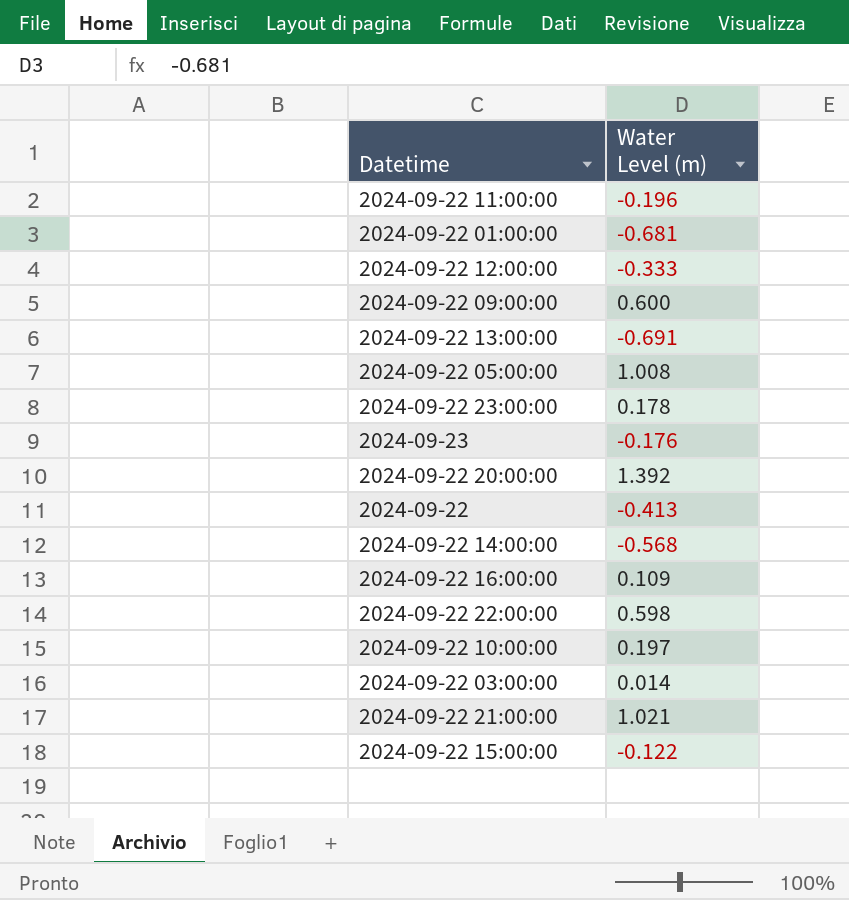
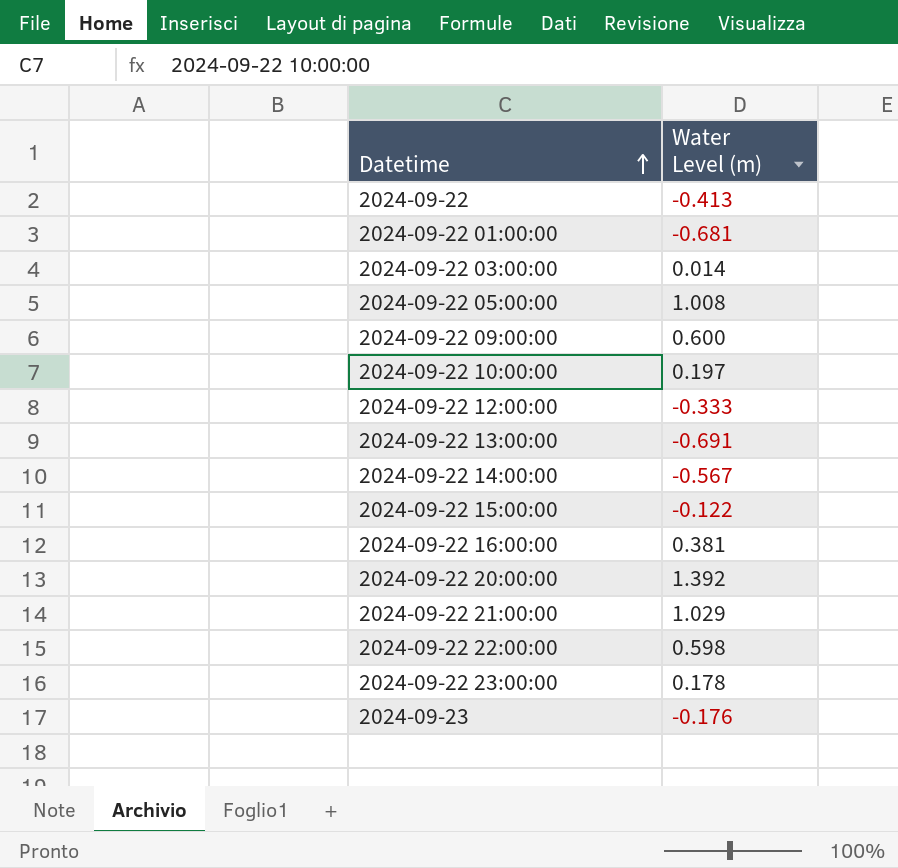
row order: none -> Datetime ascending
row 2024-09-22 11:00:00: -0.196 -> none
2024-09-22 14:00:00 | Water Level (m): -0.568 -> -0.567
2024-09-22 16:00:00 | Water Level (m): 0.109 -> 0.381
2024-09-22 21:00:00 | Water Level (m): 1.021 -> 1.029

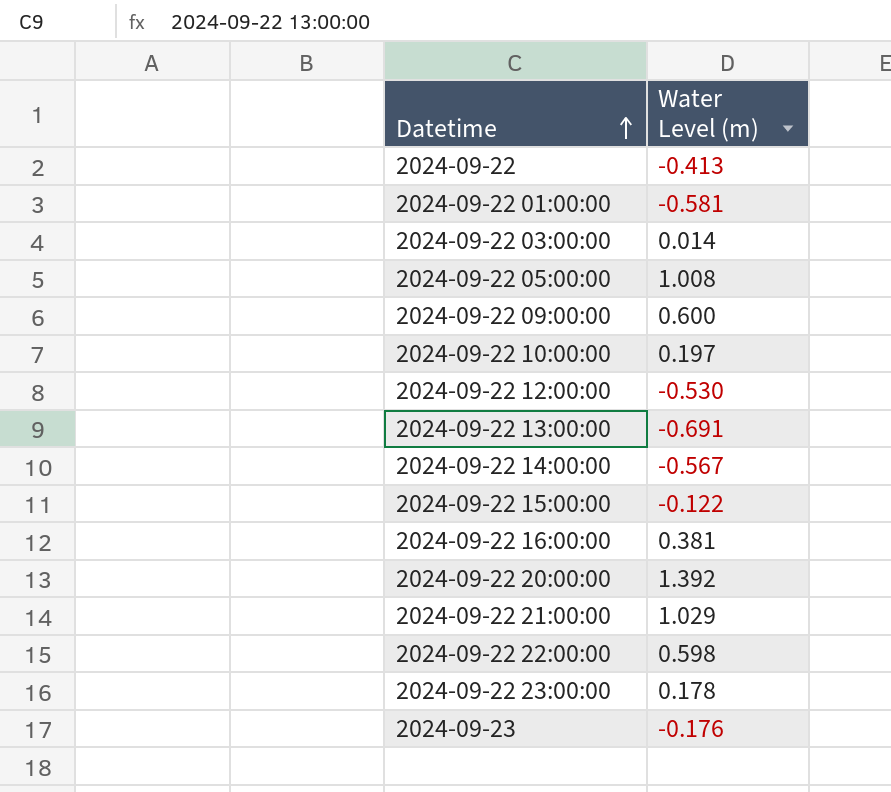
2024-09-22 01:00:00 | Water Level (m): -0.681 -> -0.581
2024-09-22 12:00:00 | Water Level (m): -0.333 -> -0.530

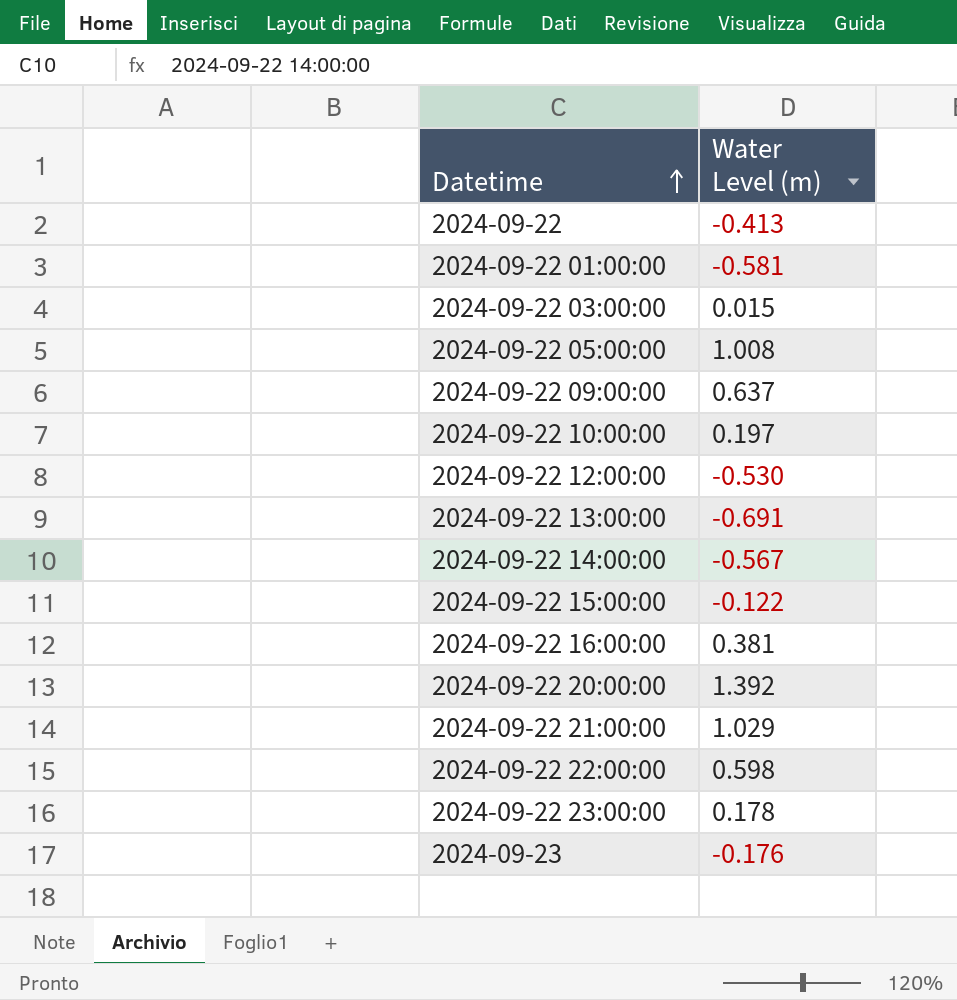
2024-09-22 03:00:00 | Water Level (m): 0.014 -> 0.015
2024-09-22 09:00:00 | Water Level (m): 0.600 -> 0.637

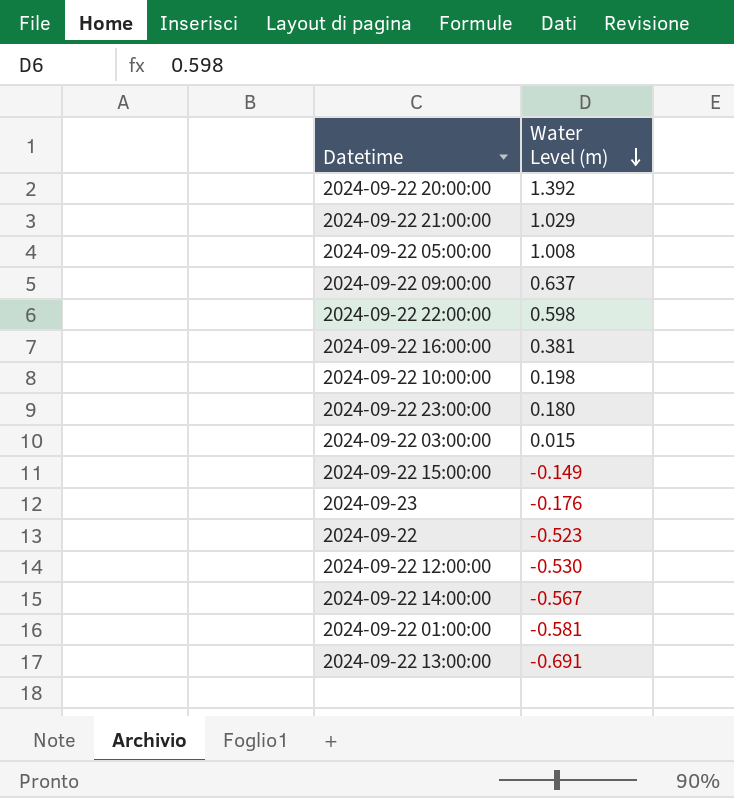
row order: Datetime ascending -> Water Level (m) descending
2024-09-22 10:00:00 | Water Level (m): 0.197 -> 0.198
2024-09-22 23:00:00 | Water Level (m): 0.178 -> 0.180
2024-09-22 15:00:00 | Water Level (m): -0.122 -> -0.149
2024-09-22 | Water Level (m): -0.413 -> -0.523

